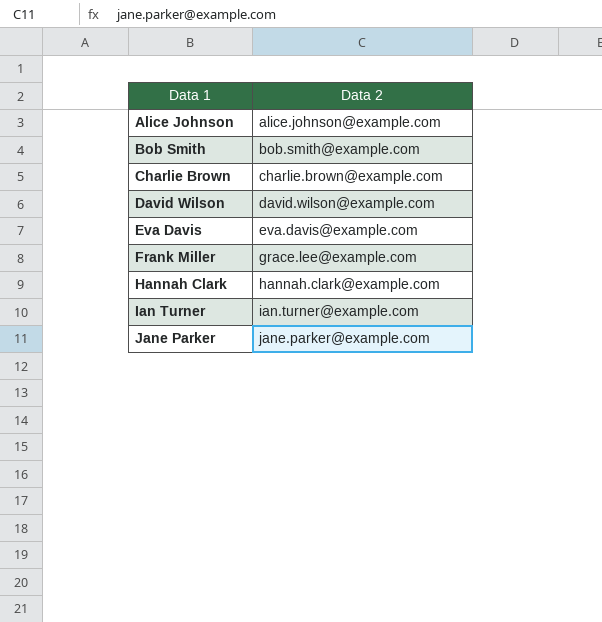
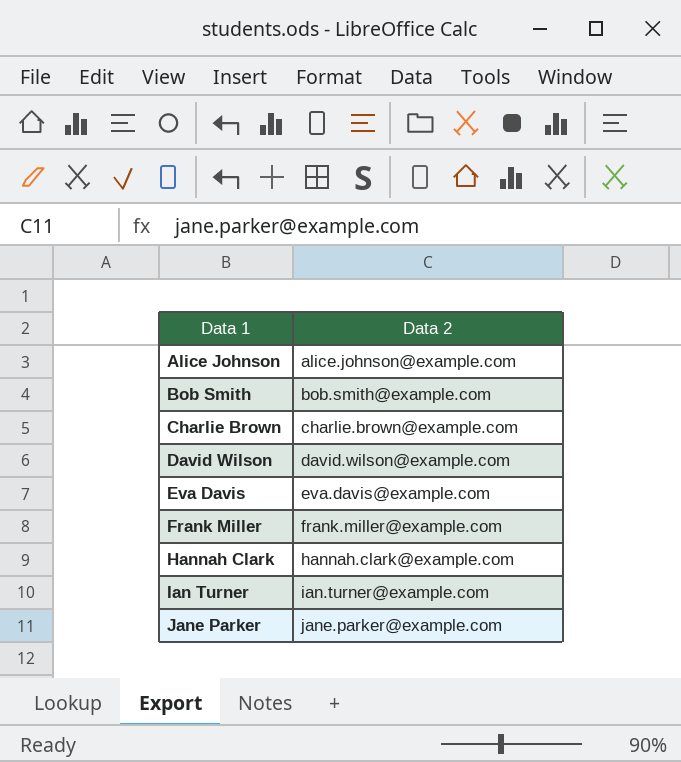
Frank Miller | Data 2: grace.lee@example.com -> frank.miller@example.com

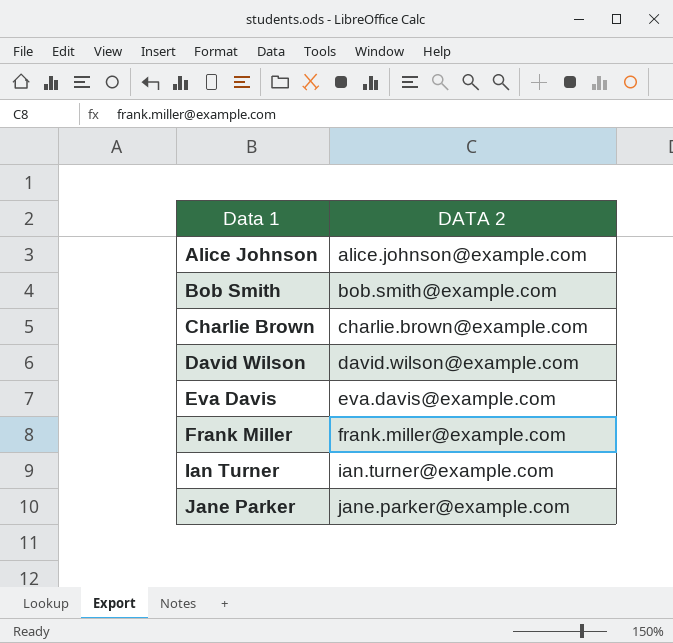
column name: Data 2 -> DATA 2
row Hannah Clark: hannah.clark@example.com -> none

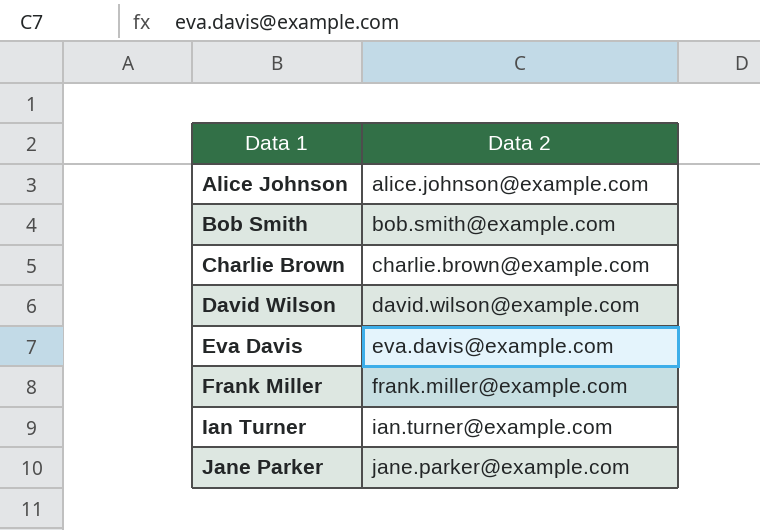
column name: DATA 2 -> Data 2

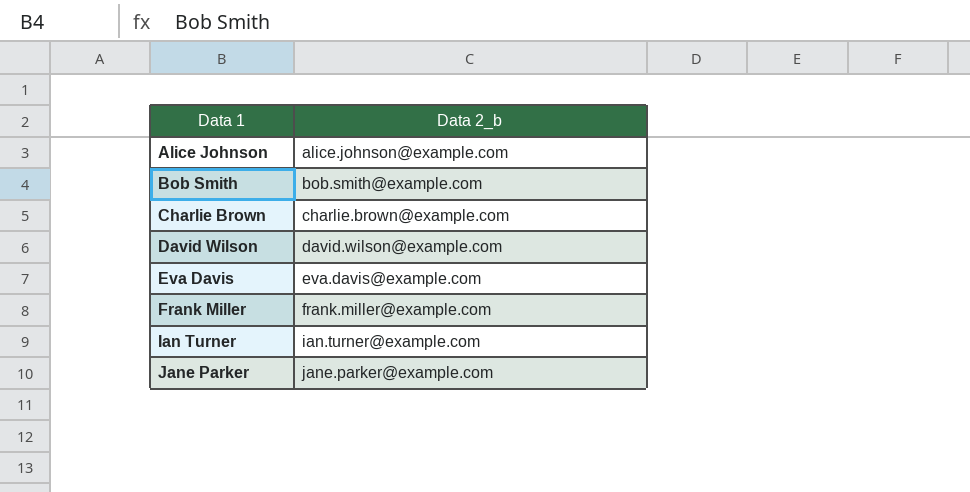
column name: Data 2 -> Data 2_b

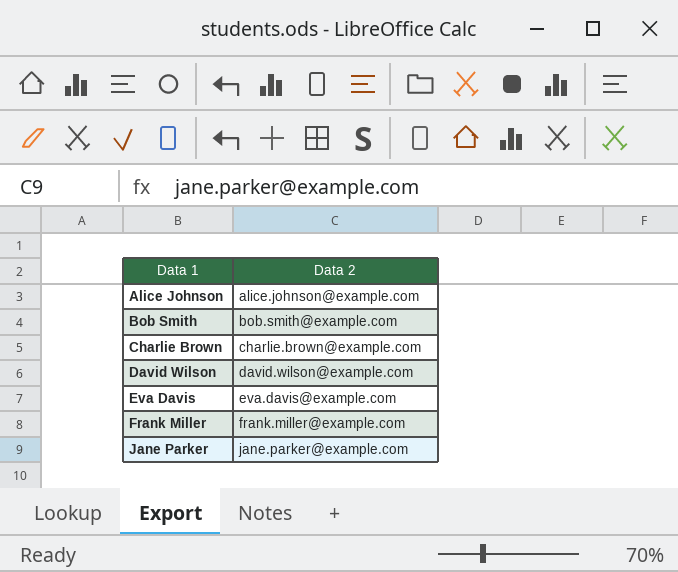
column name: Data 2_b -> Data 2
row Ian Turner: ian.turner@example.com -> none

